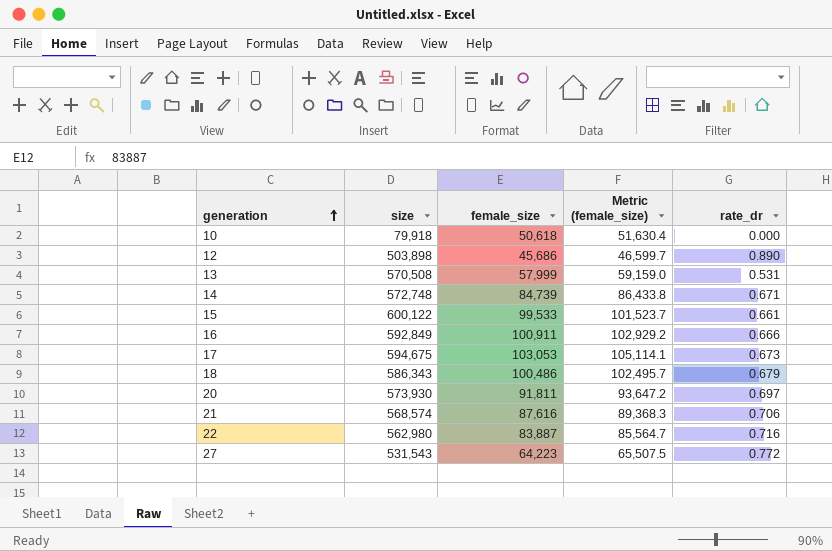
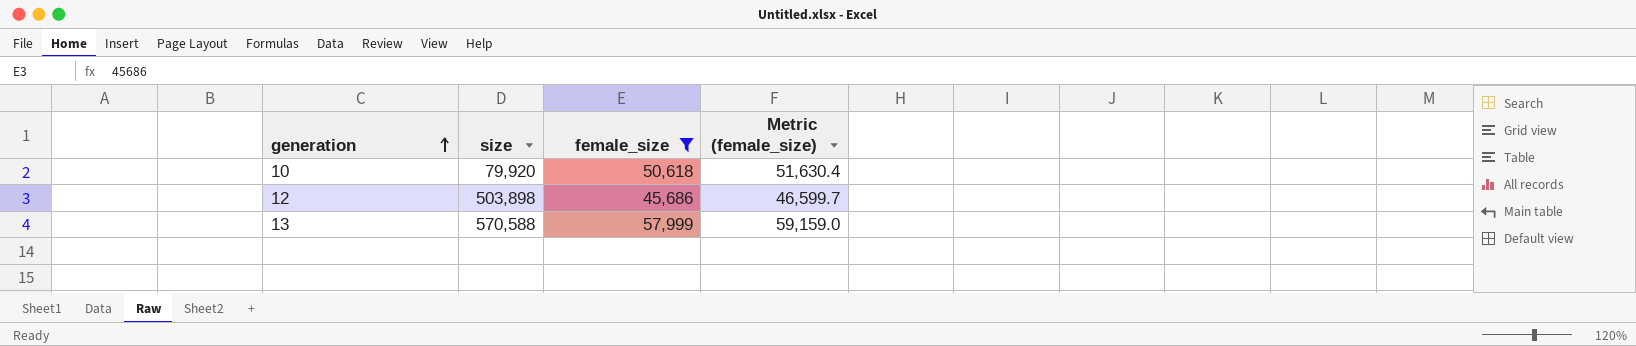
filter: none -> female_size <= 57,999
column rate_dr | position: 5 -> none
10 | size: 79,918 -> 79,920
13 | size: 570,508 -> 570,588

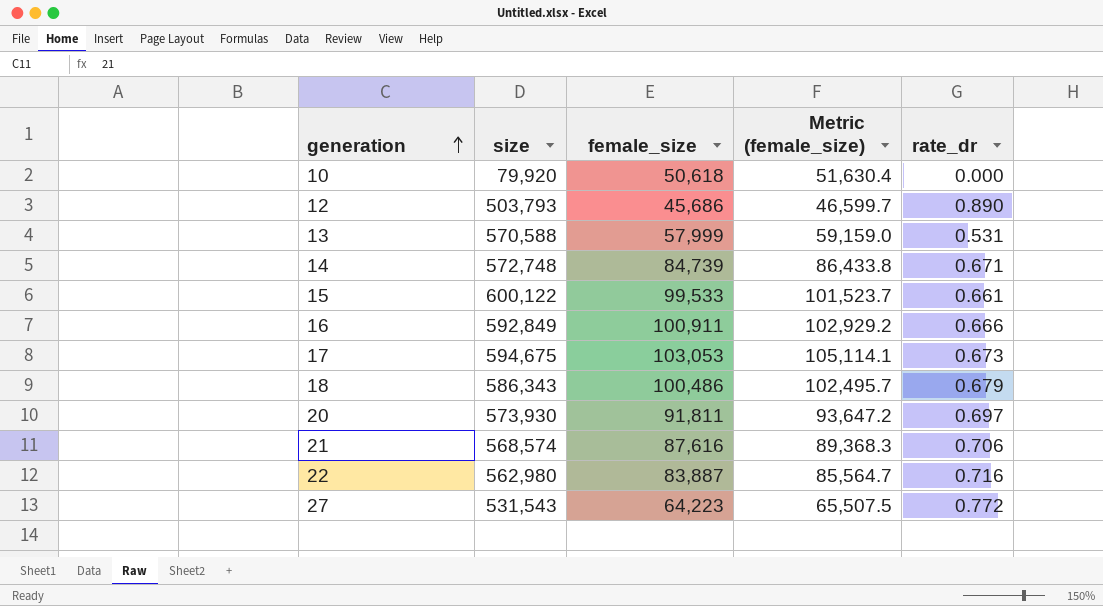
filter: female_size <= 57,999 -> none
column rate_dr | position: none -> 5
12 | size: 503,898 -> 503,793

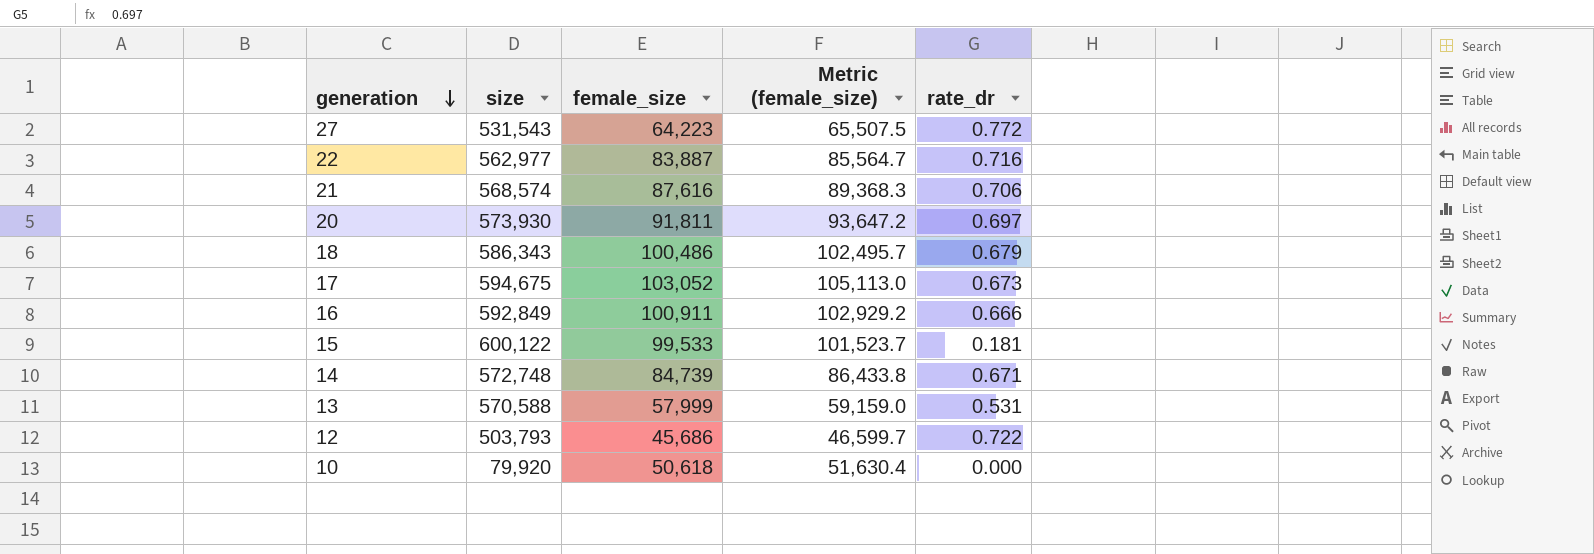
row order: generation ascending -> generation descending
22 | size: 562,980 -> 562,977
17 | female_size: 103,053 -> 103,052
17 | Metric (female_size): 105,114.1 -> 105,113.0
15 | rate_dr: 0.661 -> 0.181
12 | rate_dr: 0.890 -> 0.722

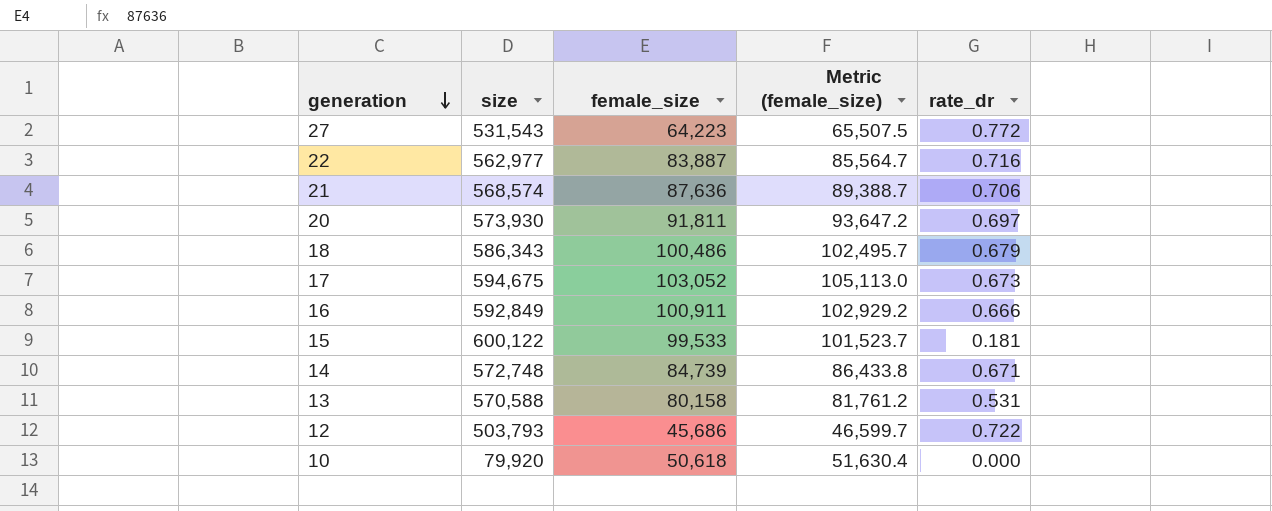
21 | female_size: 87,616 -> 87,636
21 | Metric (female_size): 89,368.3 -> 89,388.7
13 | female_size: 57,999 -> 80,158
13 | Metric (female_size): 59,159.0 -> 81,761.2

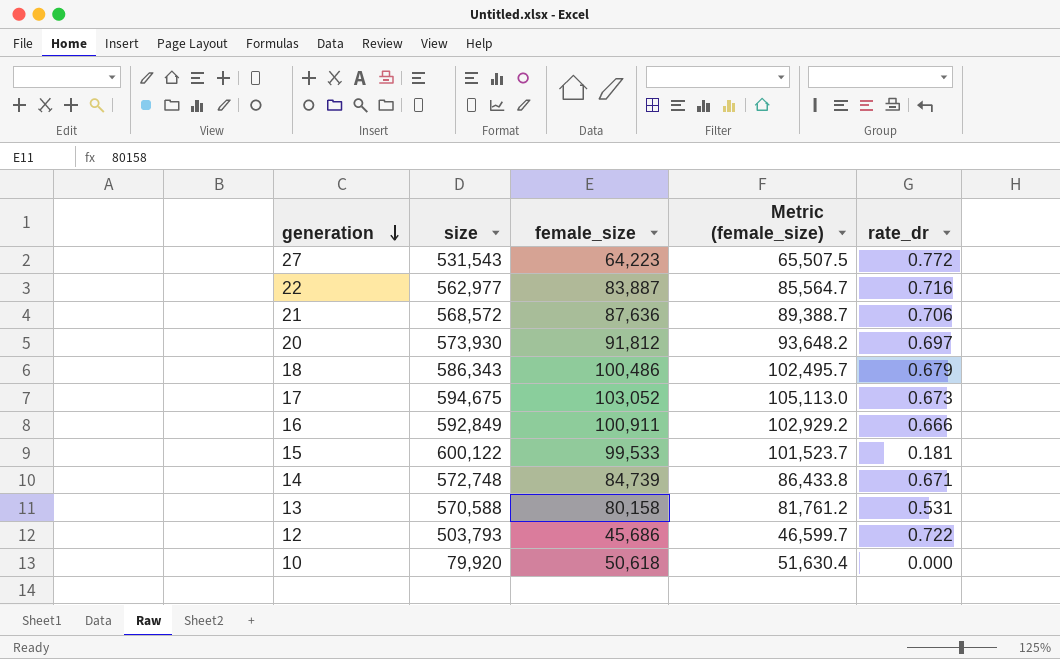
21 | size: 568,574 -> 568,572
20 | female_size: 91,811 -> 91,812
20 | Metric (female_size): 93,647.2 -> 93,648.2

